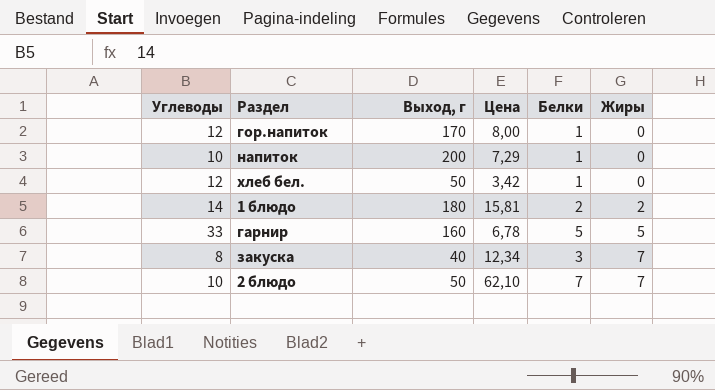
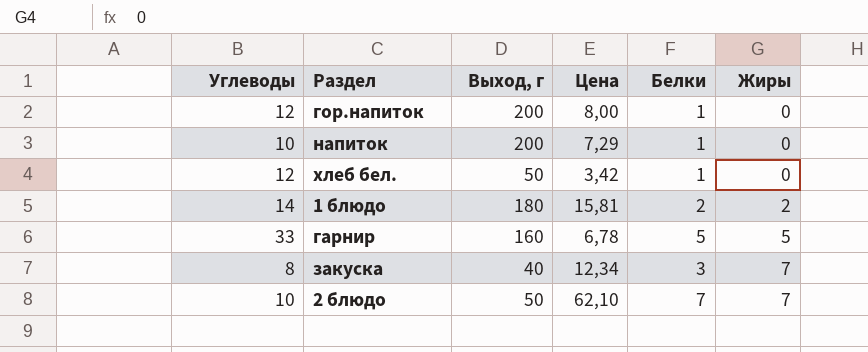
гор.напиток | Выход, г: 170 -> 200

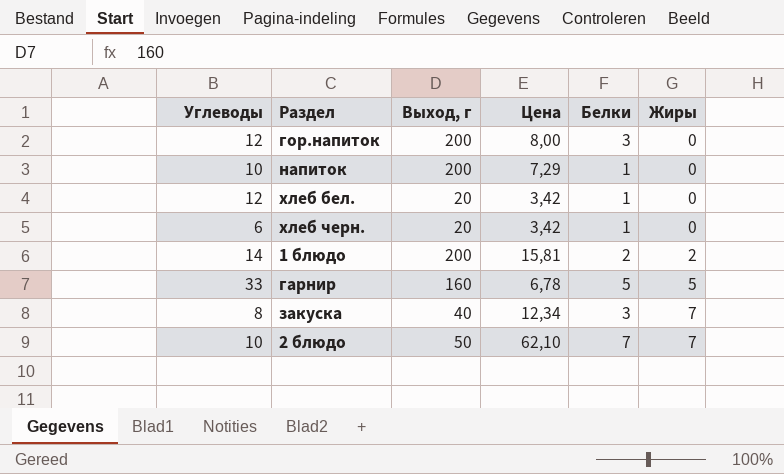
гор.напиток | Белки: 1 -> 3
хлеб бел. | Выход, г: 50 -> 20
row хлеб черн.: none -> 6 | 20 | 3,42 | 1 | 0
1 блюдо | Выход, г: 180 -> 200

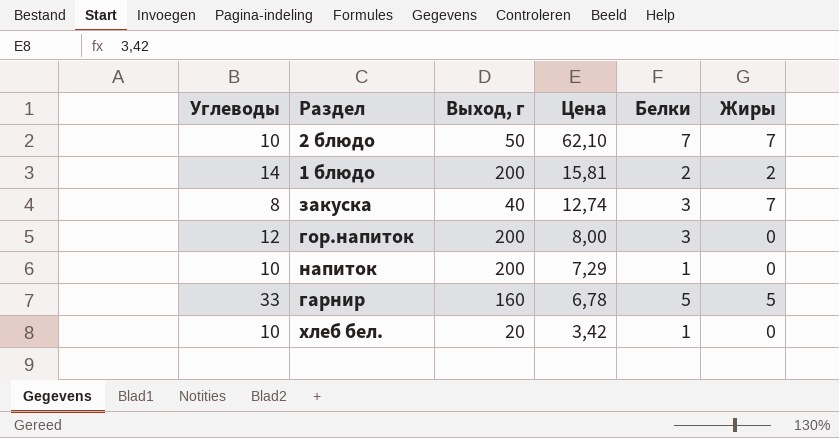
row order: Жиры ascending -> Цена descending
row хлеб черн.: 6 | 20 | 3,42 | 1 | 0 -> none
закуска | Цена: 12,34 -> 12,74
хлеб бел. | Углеводы: 12 -> 10

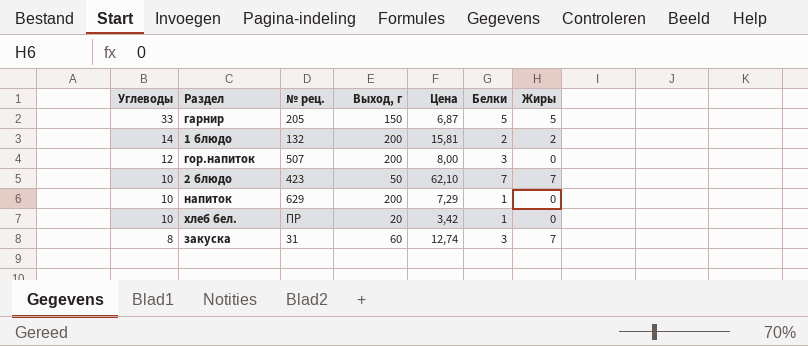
row order: Цена descending -> Углеводы descending
column № рец. | position: none -> 3
гарнир | Выход, г: 160 -> 150
гарнир | Цена: 6,78 -> 6,87
закуска | Выход, г: 40 -> 60

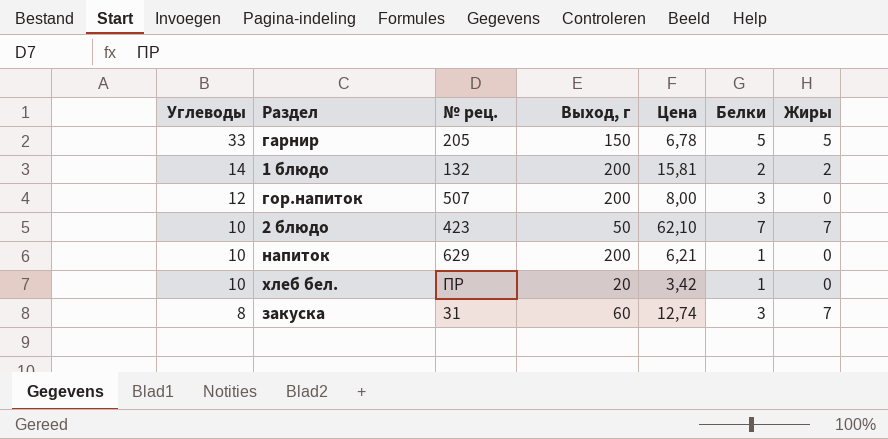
гарнир | Цена: 6,87 -> 6,78
напиток | Цена: 7,29 -> 6,21

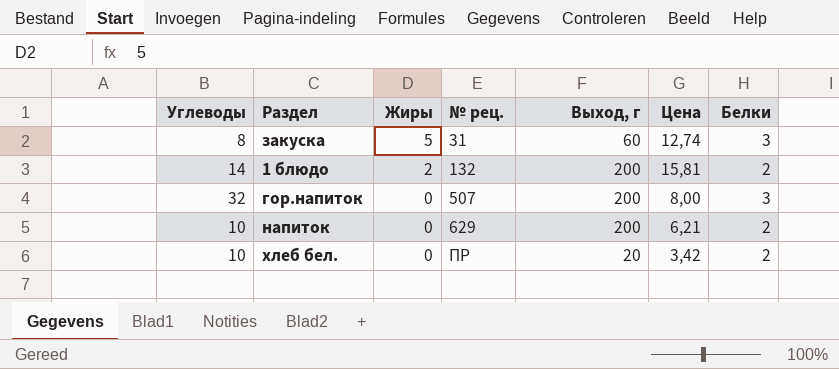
row order: Углеводы descending -> Жиры descending
column Жиры | position: 7 -> 3
row гарнир: 33 | 205 | 150 | 6,78 | 5 | 5 -> none
row 2 блюдо: 10 | 423 | 50 | 62,10 | 7 | 7 -> none
закуска | Жиры: 7 -> 5
гор.напиток | Углеводы: 12 -> 32
напиток | Белки: 1 -> 2
хлеб бел. | Белки: 1 -> 2

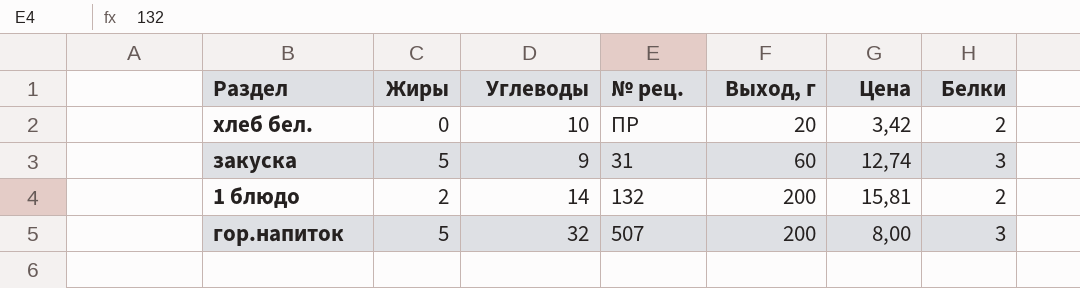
row order: Жиры descending -> Выход, г ascending
column Углеводы | position: 1 -> 3
row напиток: 10 | 0 | 629 | 200 | 6,21 | 2 -> none
закуска | Углеводы: 8 -> 9
гор.напиток | Жиры: 0 -> 5

